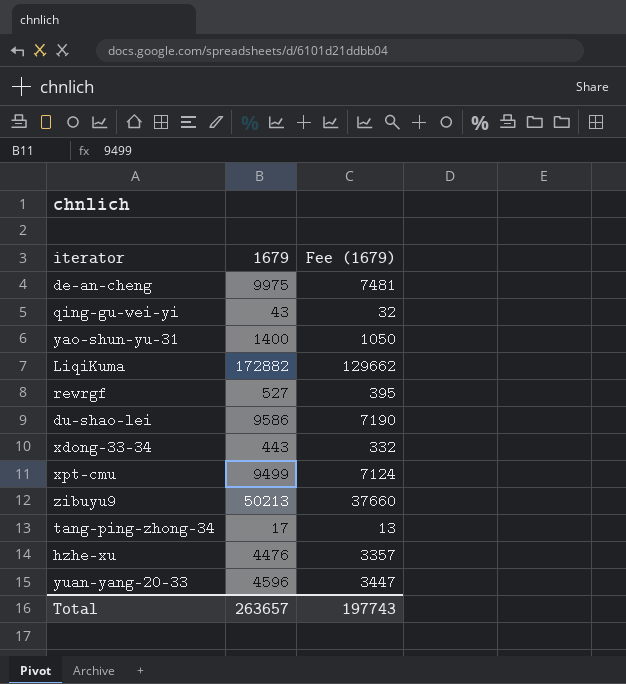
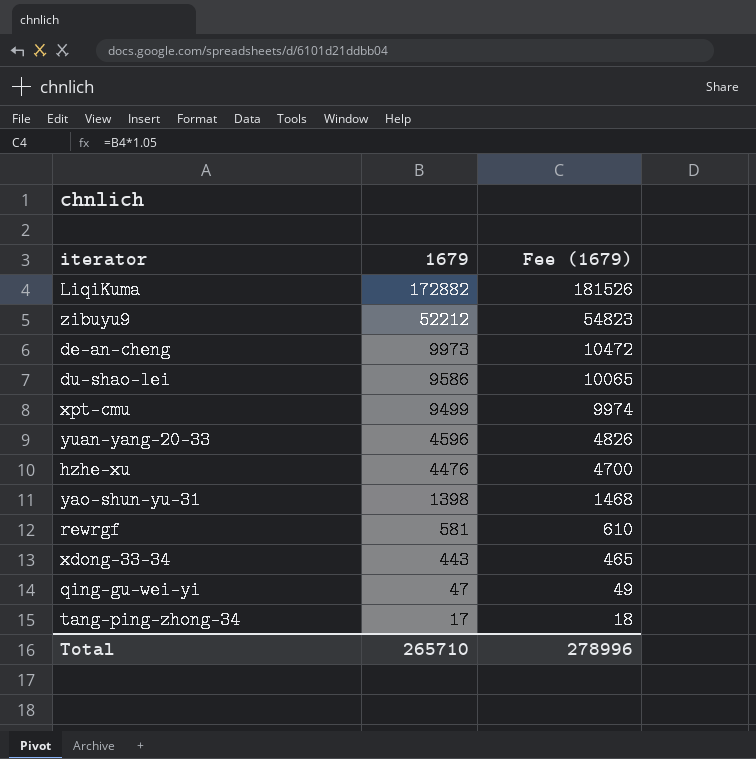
row order: none -> 1679 descending
column Fee (1679) | formula: [1679] * 0.75 -> [1679] * 1.05
zibuyu9 | 1679: 50213 -> 52212
de-an-cheng | 1679: 9975 -> 9973
yao-shun-yu-31 | 1679: 1400 -> 1398
rewrgf | 1679: 527 -> 581
qing-gu-wei-yi | 1679: 43 -> 47
Total | 1679: 263657 -> 265710
Total | Fee (1679): 197743 -> 278996

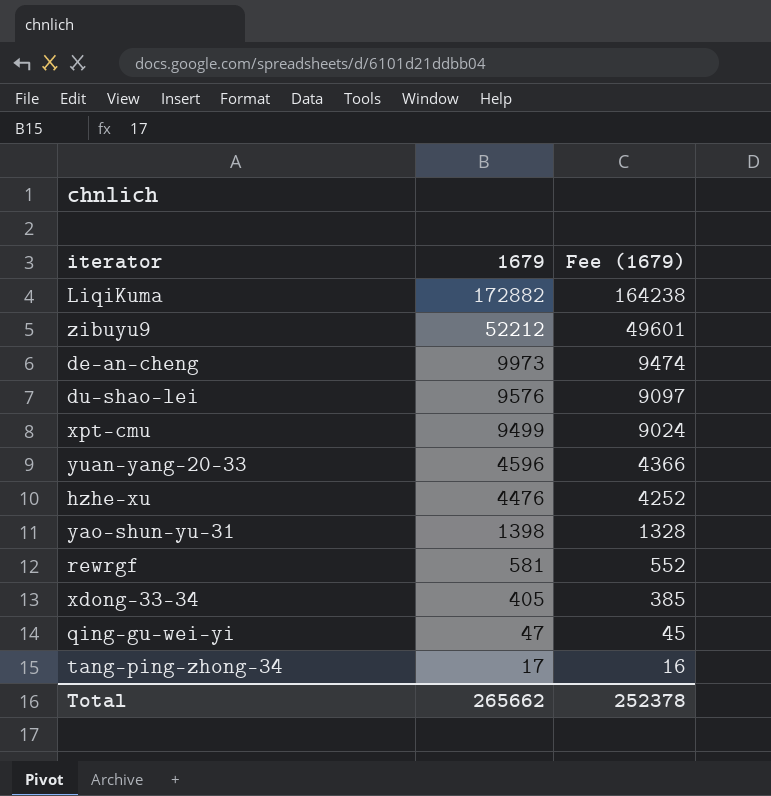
column Fee (1679) | formula: [1679] * 1.05 -> [1679] * 0.95
du-shao-lei | 1679: 9586 -> 9576
xdong-33-34 | 1679: 443 -> 405
Total | 1679: 265710 -> 265662
Total | Fee (1679): 278996 -> 252378

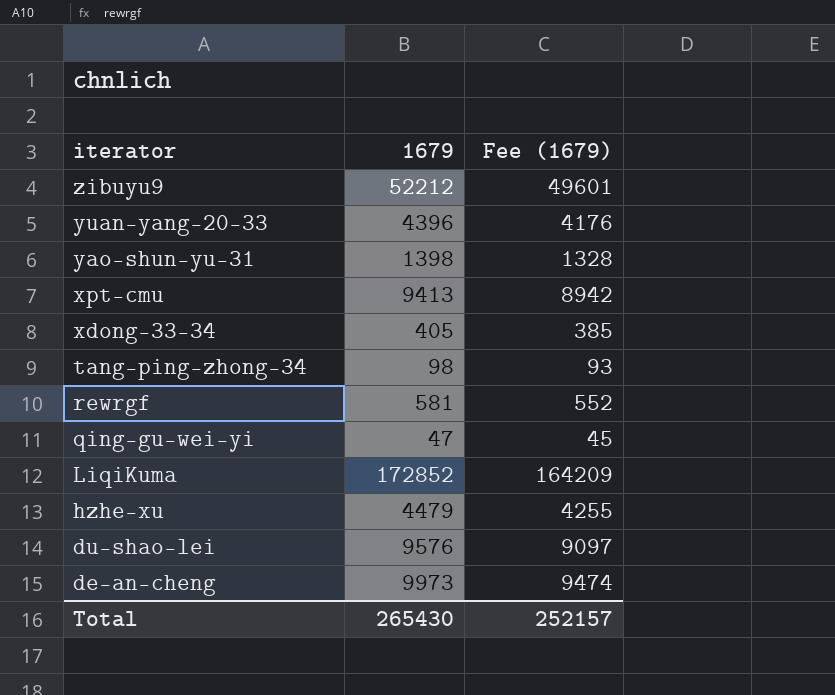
row order: 1679 descending -> iterator descending
yuan-yang-20-33 | 1679: 4596 -> 4396
yuan-yang-20-33 | Fee (1679): 4366 -> 4176
xpt-cmu | 1679: 9499 -> 9413
xpt-cmu | Fee (1679): 9024 -> 8942
tang-ping-zhong-34 | 1679: 17 -> 98
tang-ping-zhong-34 | Fee (1679): 16 -> 93
LiqiKuma | 1679: 172882 -> 172852
LiqiKuma | Fee (1679): 164238 -> 164209
hzhe-xu | 1679: 4476 -> 4479
hzhe-xu | Fee (1679): 4252 -> 4255
Total | 1679: 265662 -> 265430
Total | Fee (1679): 252378 -> 252157

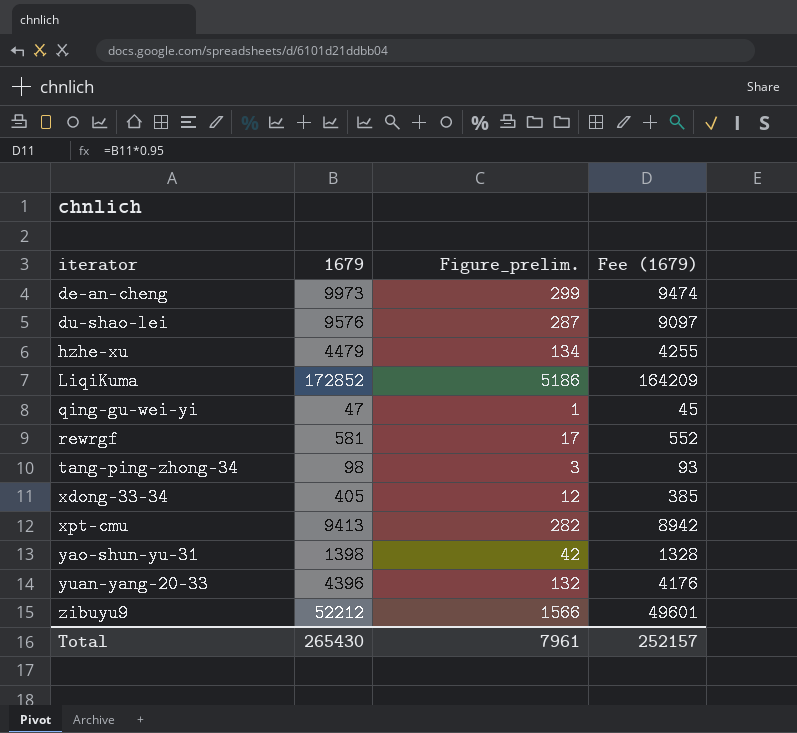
row order: iterator descending -> iterator ascending
column Figure_prelim. | formula: none -> [1679] * 0.03

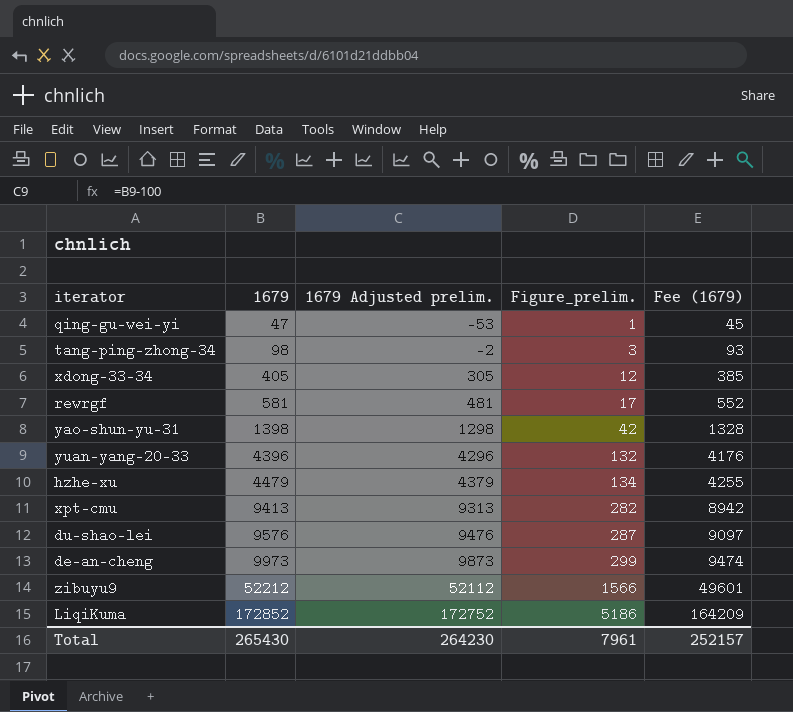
row order: iterator ascending -> 1679 ascending
column 1679 Adjusted prelim. | formula: none -> [1679] - 100

